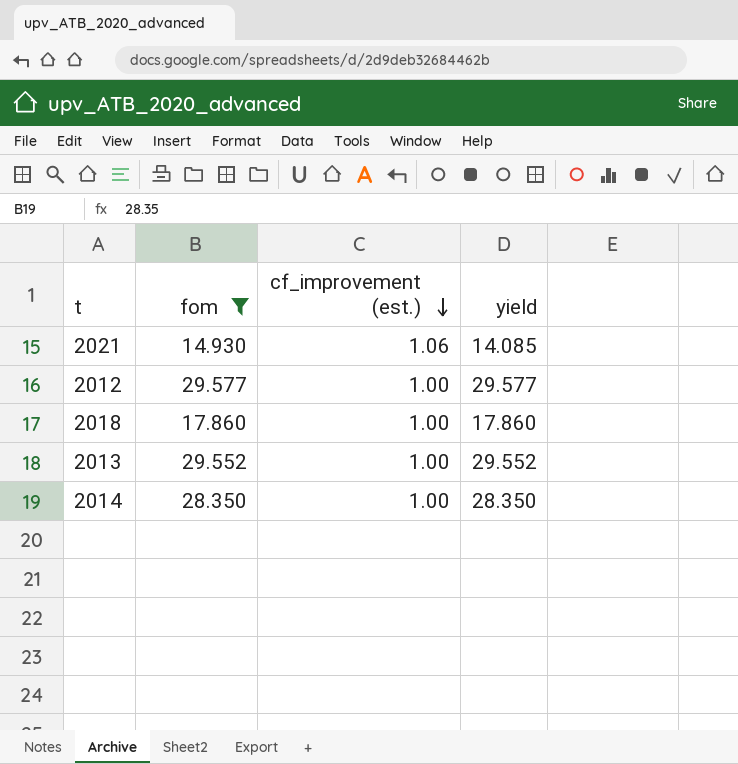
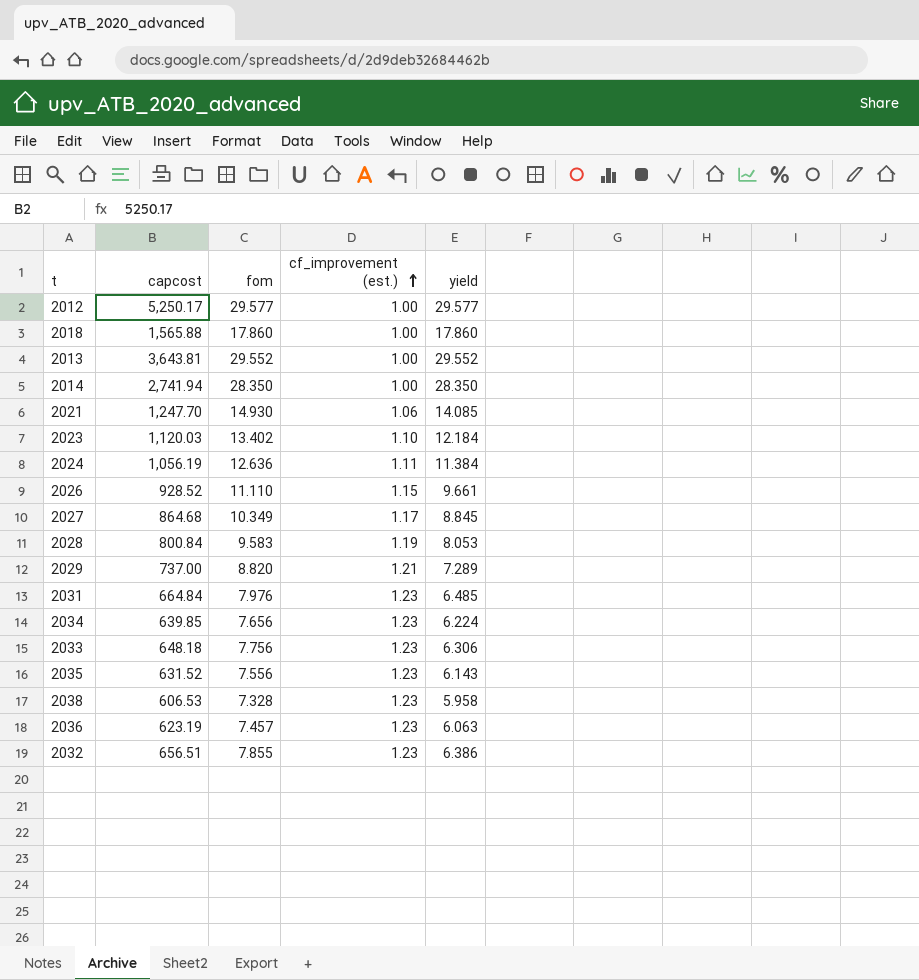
filter: fom >= 14.930 -> none
row order: cf_improvement (est.) descending -> cf_improvement (est.) ascending
column capcost | position: none -> 2

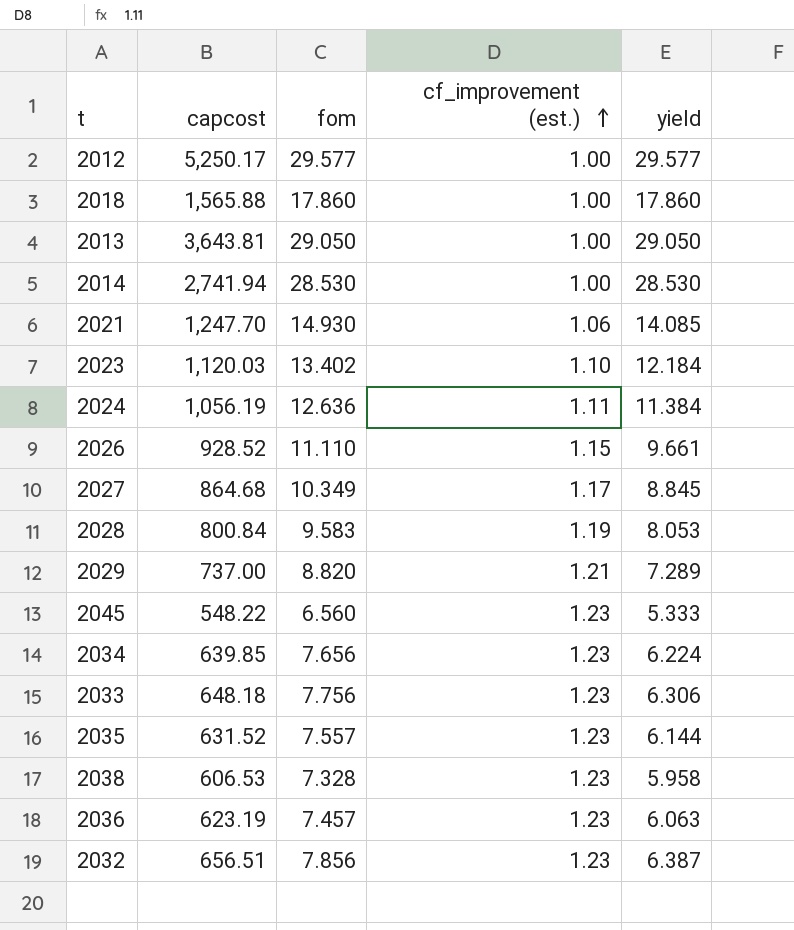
row 2031: 664.84 | 7.976 | 1.23 | 6.485 -> none
2013 | fom: 29.552 -> 29.050
2013 | yield: 29.552 -> 29.050
2014 | fom: 28.350 -> 28.530
2014 | yield: 28.350 -> 28.530
row 2045: none -> 548.22 | 6.560 | 1.23 | 5.333
2035 | fom: 7.556 -> 7.557
2035 | yield: 6.143 -> 6.144
2032 | fom: 7.855 -> 7.856
2032 | yield: 6.386 -> 6.387

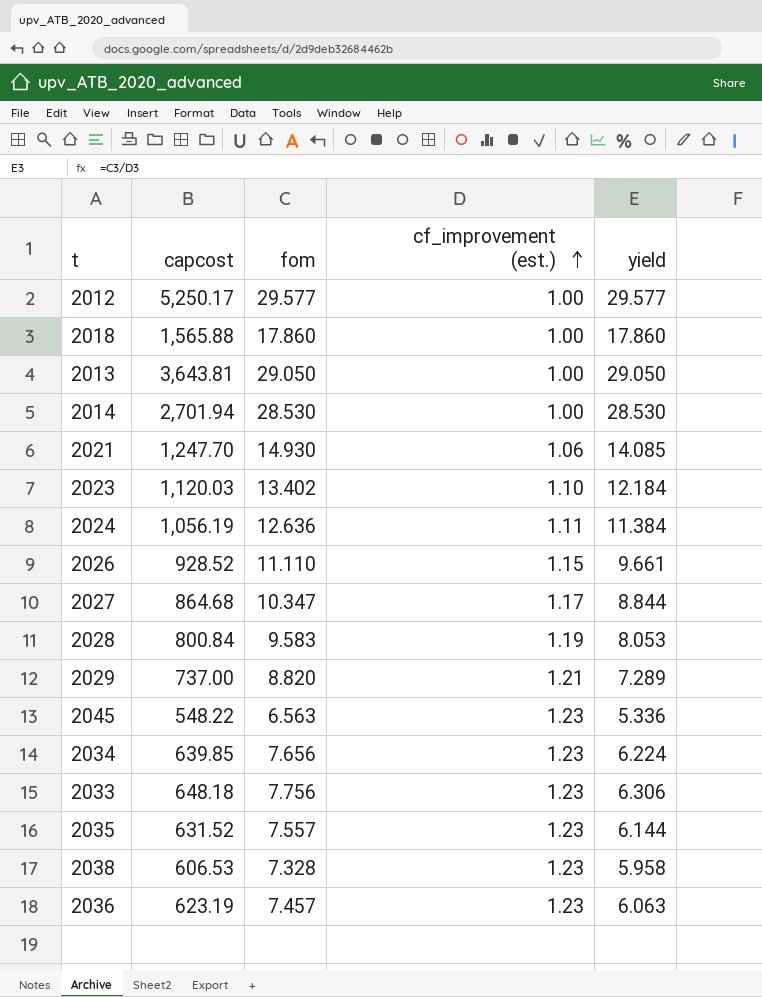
row 2032: 656.51 | 7.856 | 1.23 | 6.387 -> none
2014 | capcost: 2,741.94 -> 2,701.94
2027 | fom: 10.349 -> 10.347
2027 | yield: 8.845 -> 8.844
2045 | fom: 6.560 -> 6.563
2045 | yield: 5.333 -> 5.336

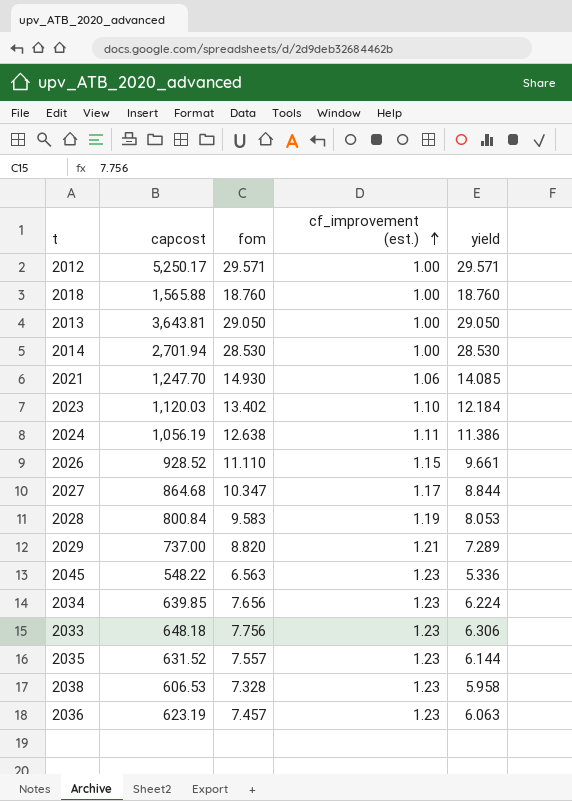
2012 | fom: 29.577 -> 29.571
2012 | yield: 29.577 -> 29.571
2018 | fom: 17.860 -> 18.760
2018 | yield: 17.860 -> 18.760
2024 | fom: 12.636 -> 12.638
2024 | yield: 11.384 -> 11.386

